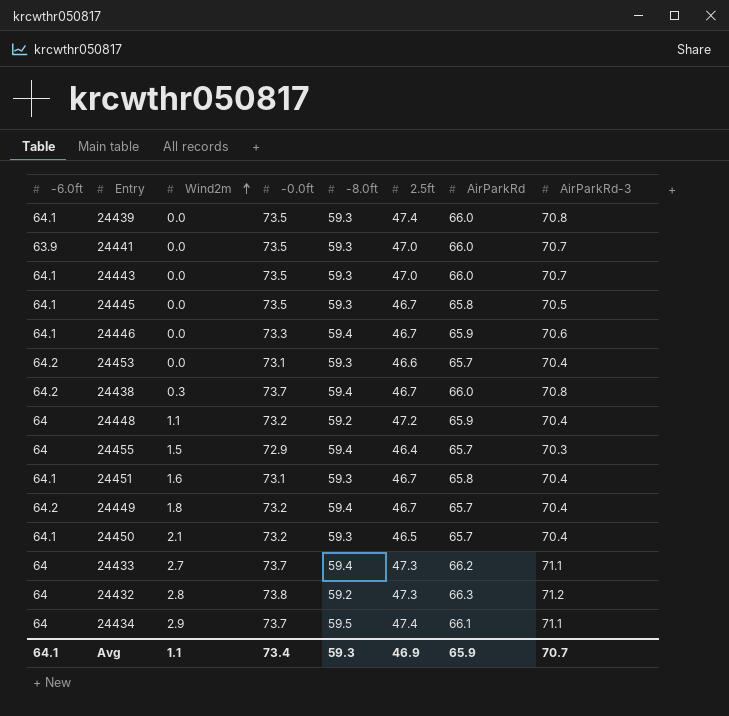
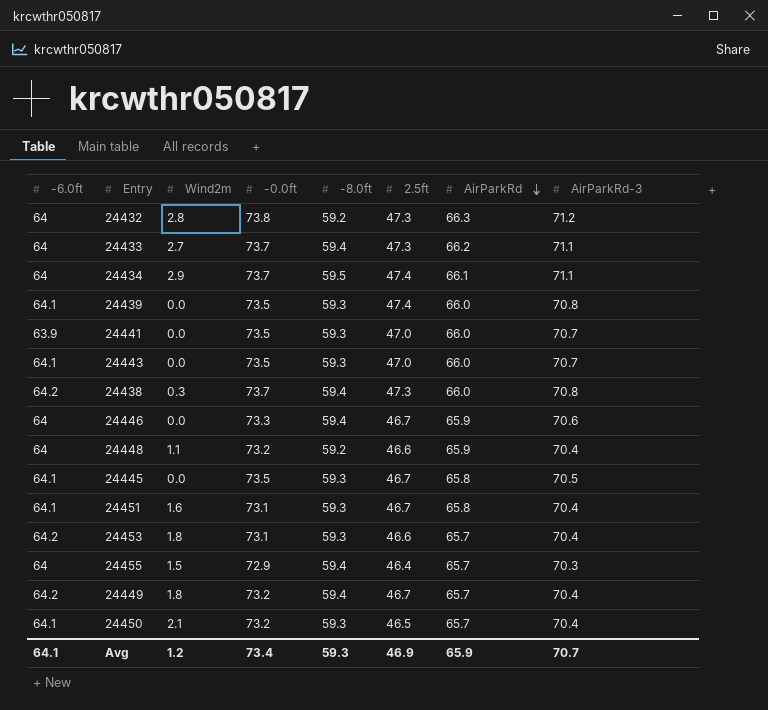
row order: Wind2m ascending -> AirParkRd descending
24438 | 2.5ft: 46.7 -> 47.3
24446 | -6.0ft: 64.1 -> 64
24448 | 2.5ft: 47.2 -> 46.6
24453 | Wind2m: 0.0 -> 1.8
Avg | Wind2m: 1.1 -> 1.2

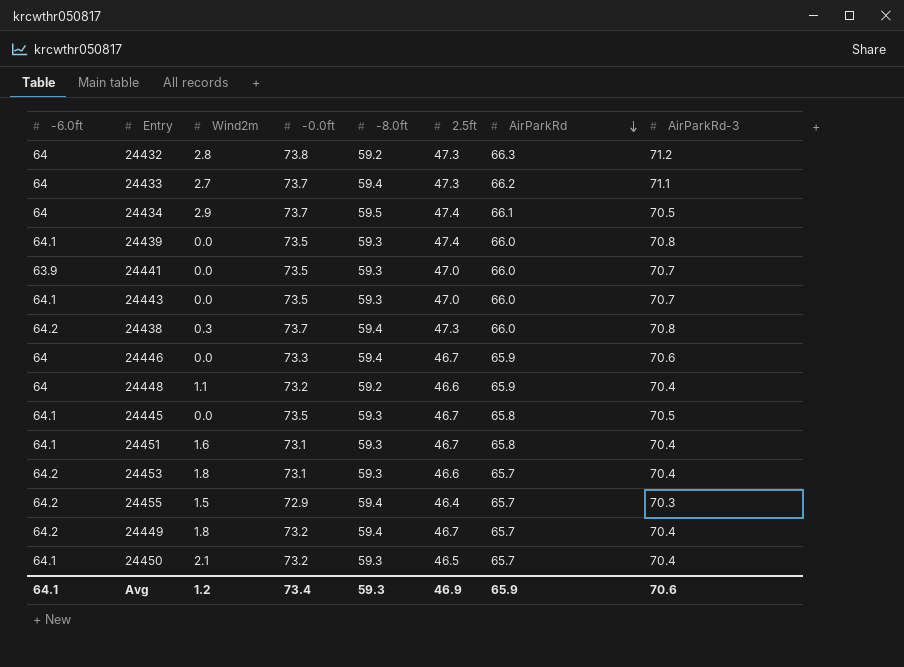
24434 | AirParkRd-3: 71.1 -> 70.5
24455 | -6.0ft: 64 -> 64.2
Avg | AirParkRd-3: 70.7 -> 70.6

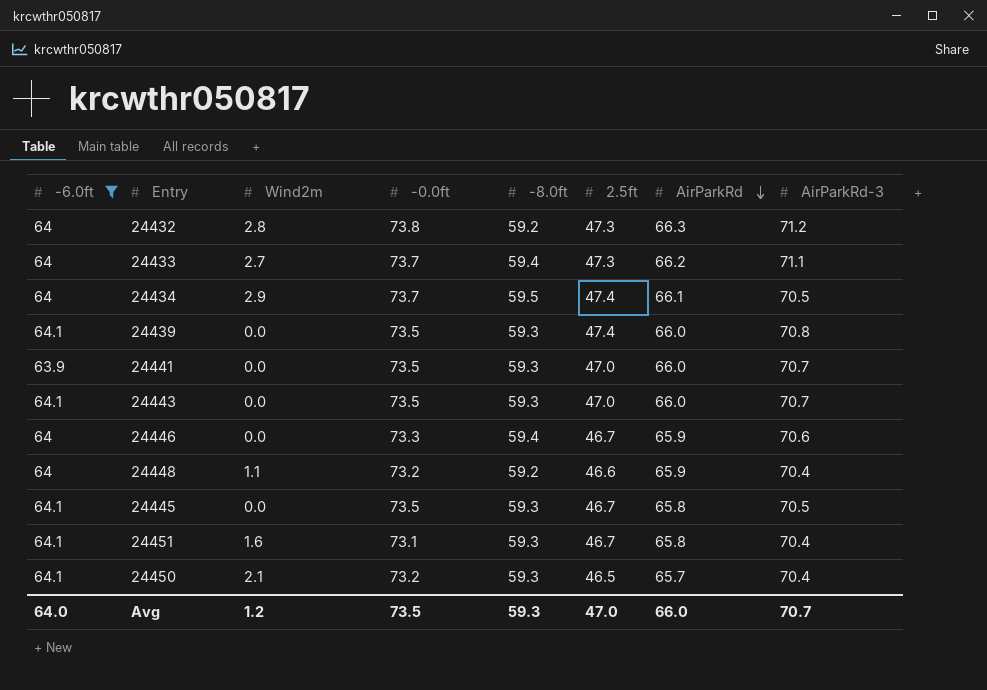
filter: none -> -6.0ft != 64.2
Avg | -6.0ft: 64.1 -> 64.0
Avg | -0.0ft: 73.4 -> 73.5
Avg | 2.5ft: 46.9 -> 47.0
Avg | AirParkRd: 65.9 -> 66.0
Avg | AirParkRd-3: 70.6 -> 70.7

